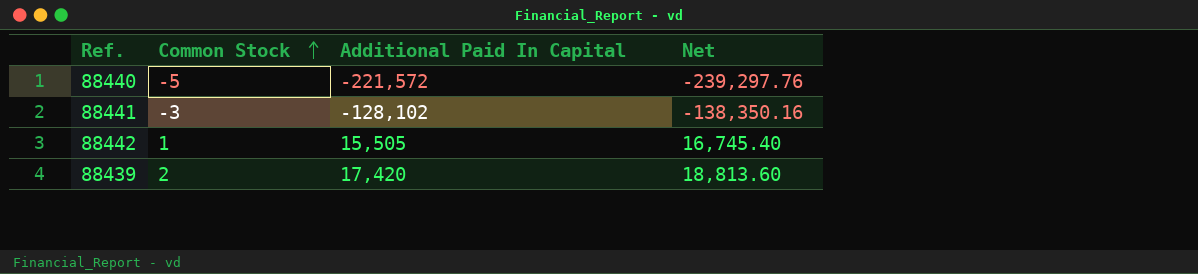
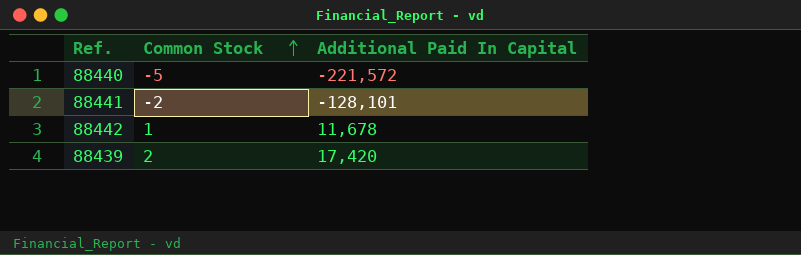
column Net | formula: [Additional Paid In Capital] * 1.08 -> none
88441 | Common Stock: -3 -> -2
88441 | Additional Paid In Capital: -128,102 -> -128,101
88442 | Additional Paid In Capital: 15,505 -> 11,678

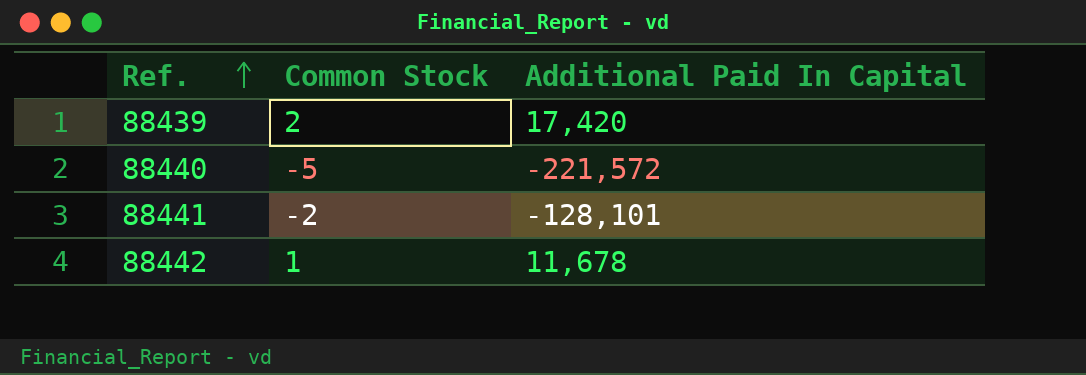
row order: Common Stock ascending -> Ref. ascending

